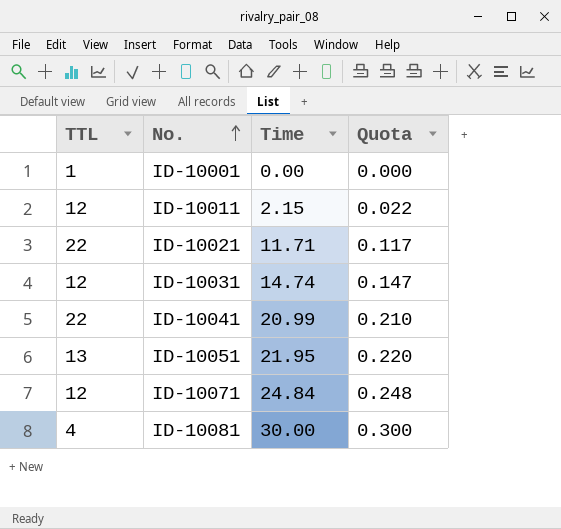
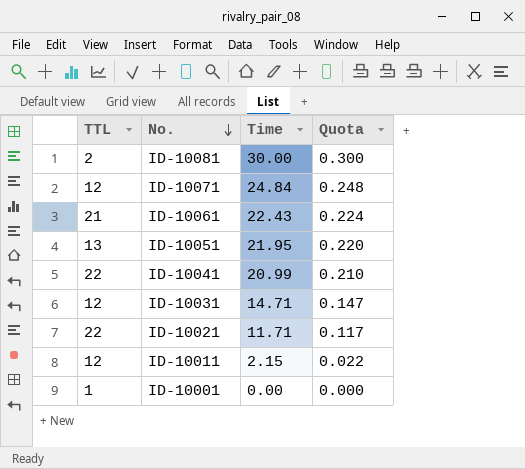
row order: No. ascending -> No. descending
ID-10081 | TTL: 4 -> 2
row ID-10061: none -> 21 | 22.43 | 0.224
ID-10031 | Time: 14.74 -> 14.71

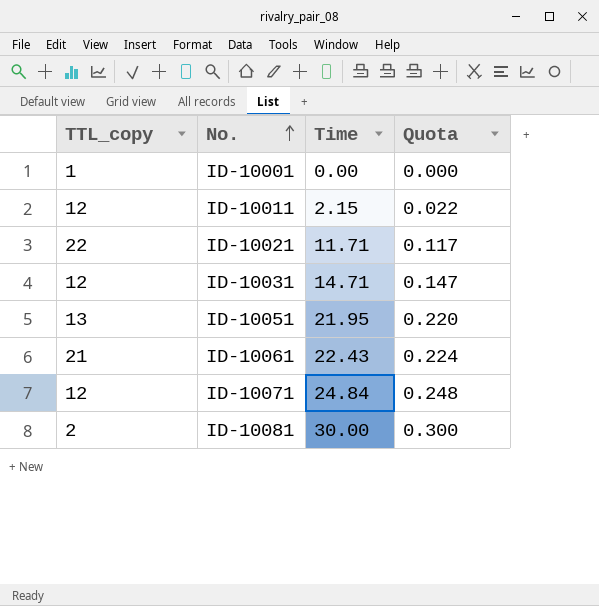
row order: No. descending -> No. ascending
column name: TTL -> TTL_copy
row ID-10041: 22 | 20.99 | 0.210 -> none

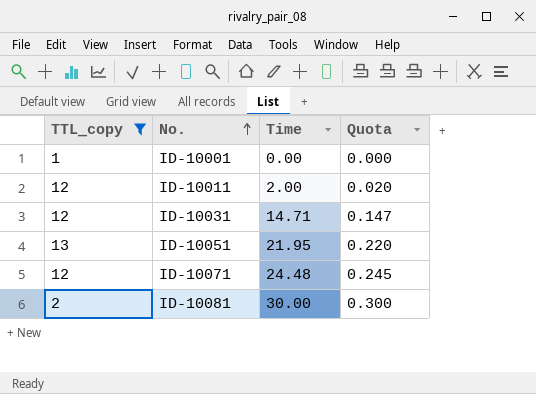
filter: none -> TTL_copy <= 13
ID-10011 | Time: 2.15 -> 2.00
ID-10011 | Quota: 0.022 -> 0.020
ID-10071 | Time: 24.84 -> 24.48
ID-10071 | Quota: 0.248 -> 0.245

